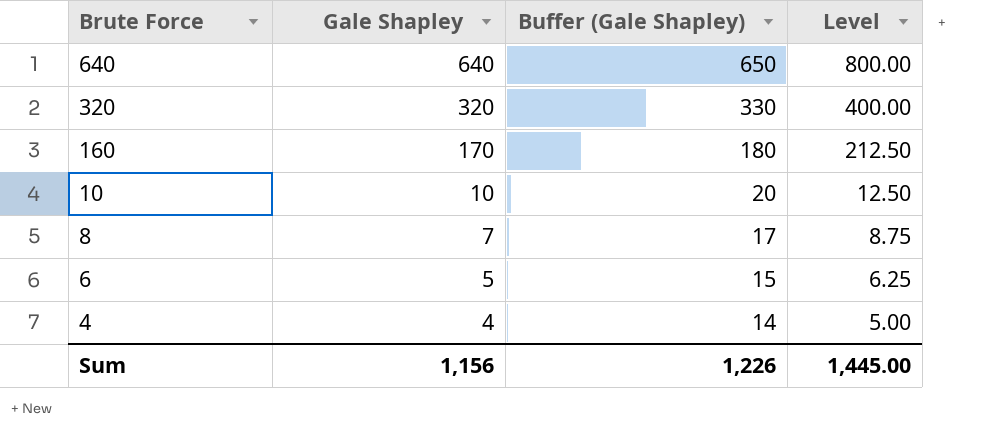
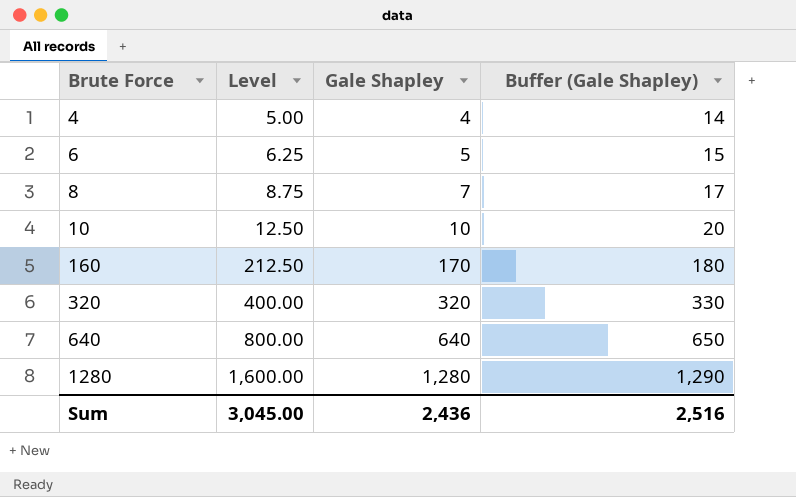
row order: Brute Force descending -> Brute Force ascending
column Level | position: 4 -> 2
row 1280: none -> 1,600.00 | 1,280 | 1,290
Sum | Level: 1,445.00 -> 3,045.00
Sum | Gale Shapley: 1,156 -> 2,436
Sum | Buffer (Gale Shapley): 1,226 -> 2,516

